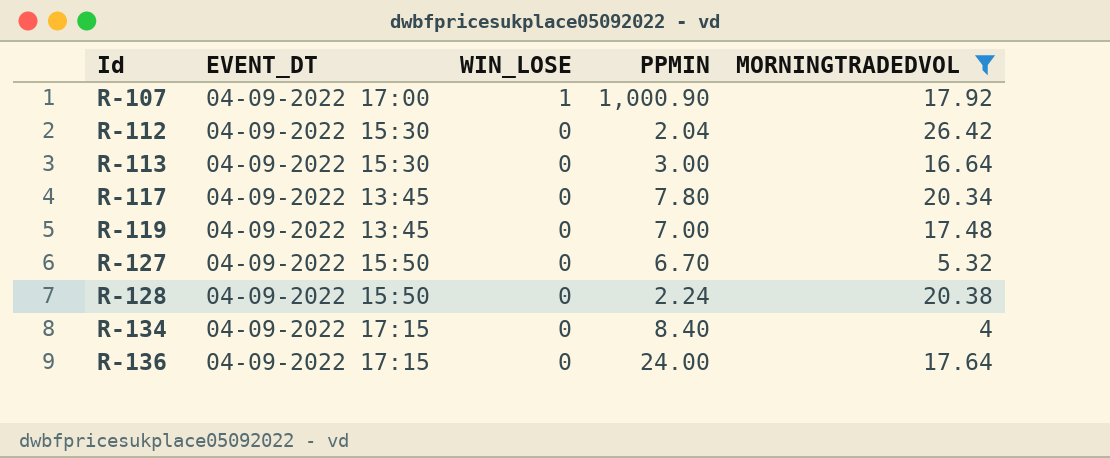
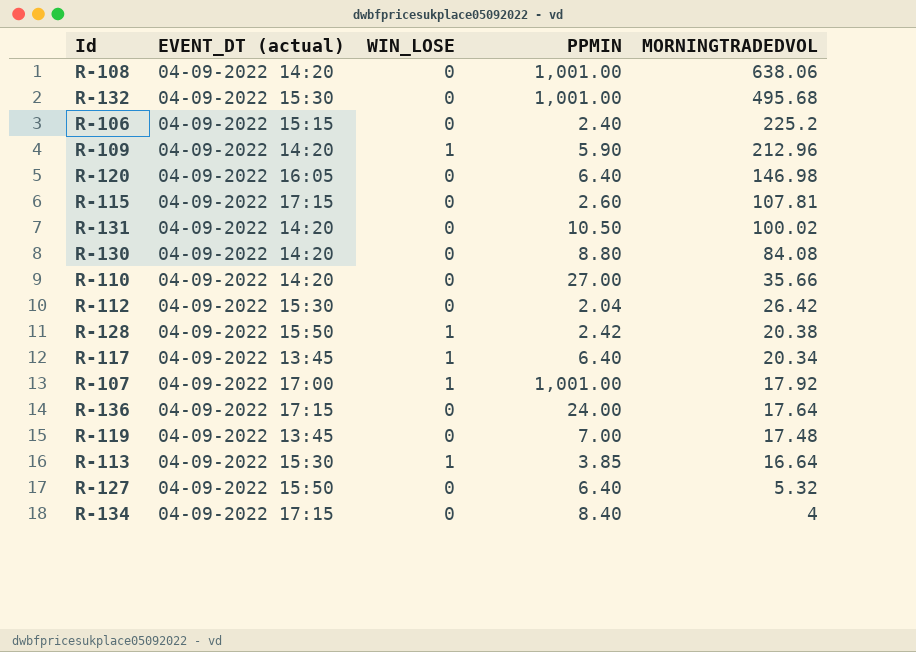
filter: MORNINGTRADEDVOL <= 26.42 -> none
row order: Id ascending -> MORNINGTRADEDVOL descending
column name: EVENT_DT -> EVENT_DT (actual)
R-128 | WIN_LOSE: 0 -> 1
R-128 | PPMIN: 2.24 -> 2.42
R-117 | WIN_LOSE: 0 -> 1
R-117 | PPMIN: 7.80 -> 6.40
R-107 | PPMIN: 1,000.90 -> 1,001.00
R-113 | WIN_LOSE: 0 -> 1
R-113 | PPMIN: 3.00 -> 3.85
R-127 | PPMIN: 6.70 -> 6.40

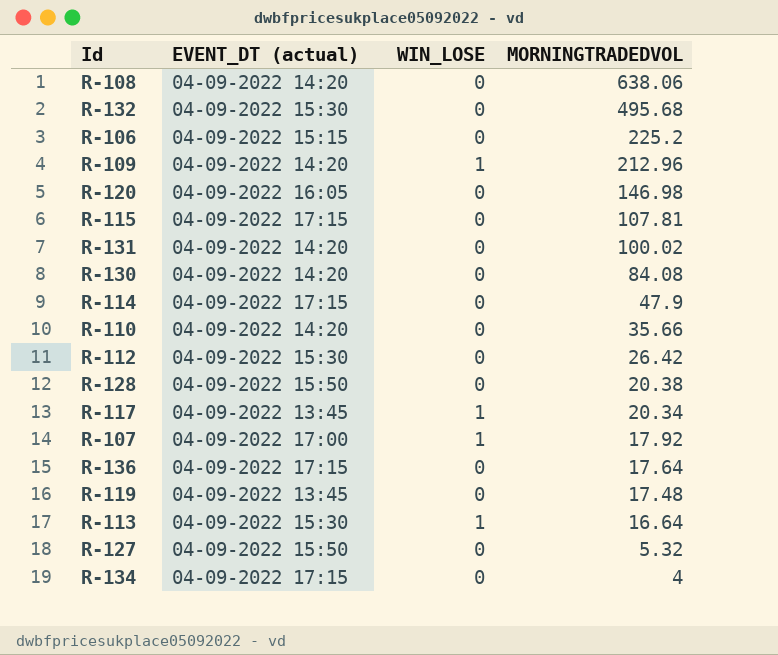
column PPMIN | position: 4 -> none
row R-114: none -> 04-09-2022 17:15 | 0 | 47.9
R-128 | WIN_LOSE: 1 -> 0

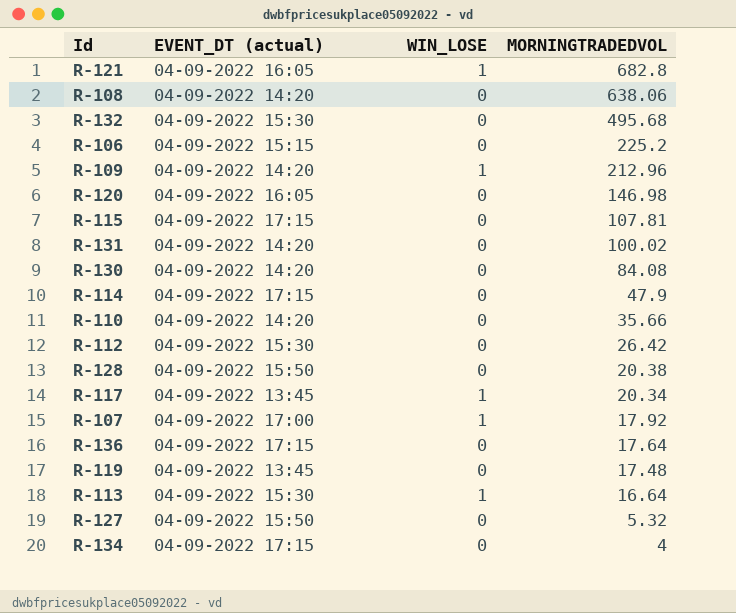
row R-121: none -> 04-09-2022 16:05 | 1 | 682.8

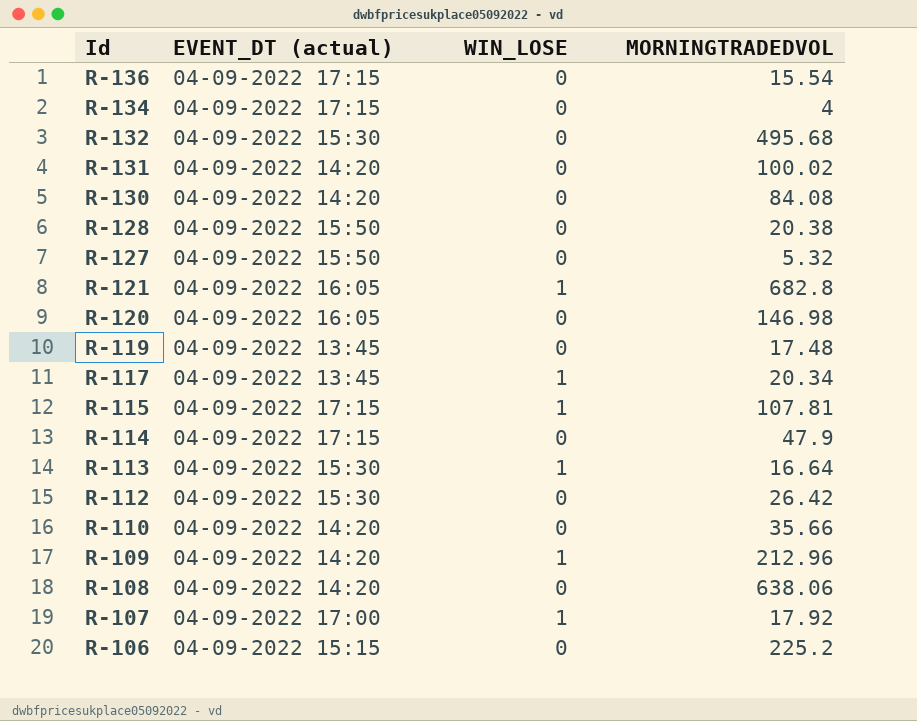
row order: MORNINGTRADEDVOL descending -> Id descending
R-136 | MORNINGTRADEDVOL: 17.64 -> 15.54
R-115 | WIN_LOSE: 0 -> 1

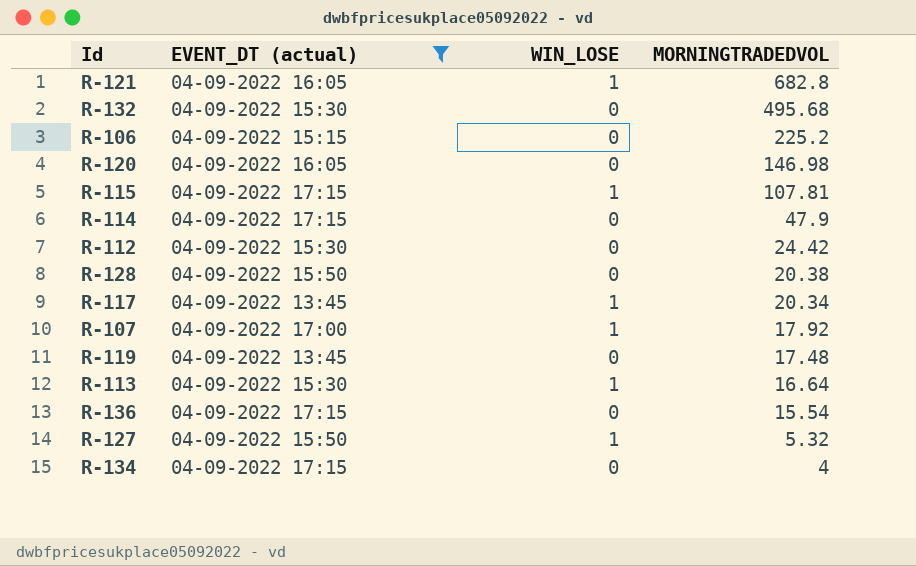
filter: none -> EVENT_DT (actual) != 04-09-2022 14:20
row order: Id descending -> MORNINGTRADEDVOL descending
R-112 | MORNINGTRADEDVOL: 26.42 -> 24.42
R-127 | WIN_LOSE: 0 -> 1

